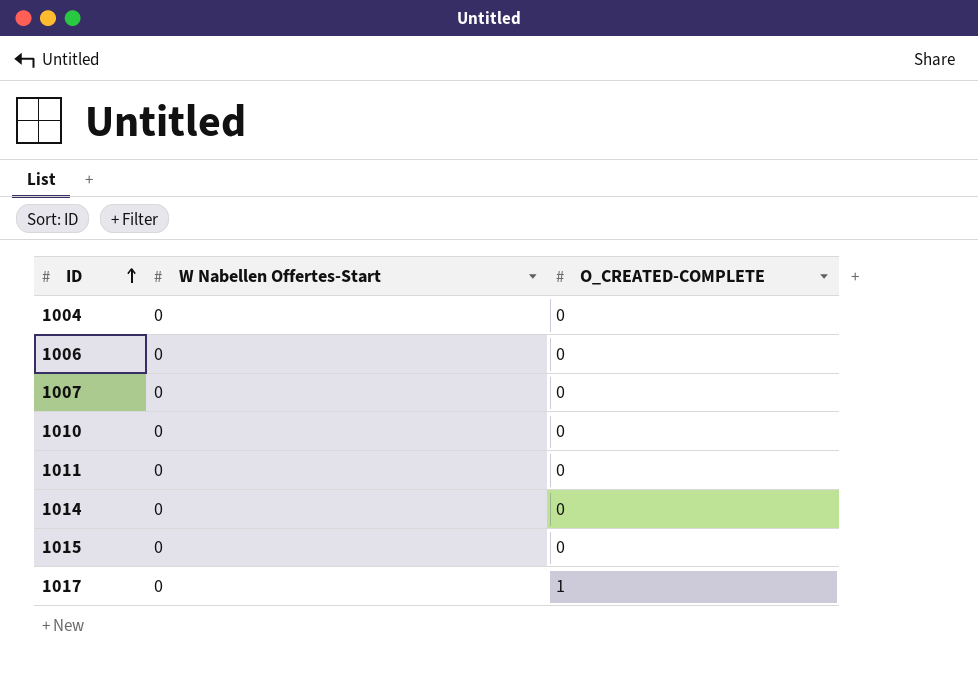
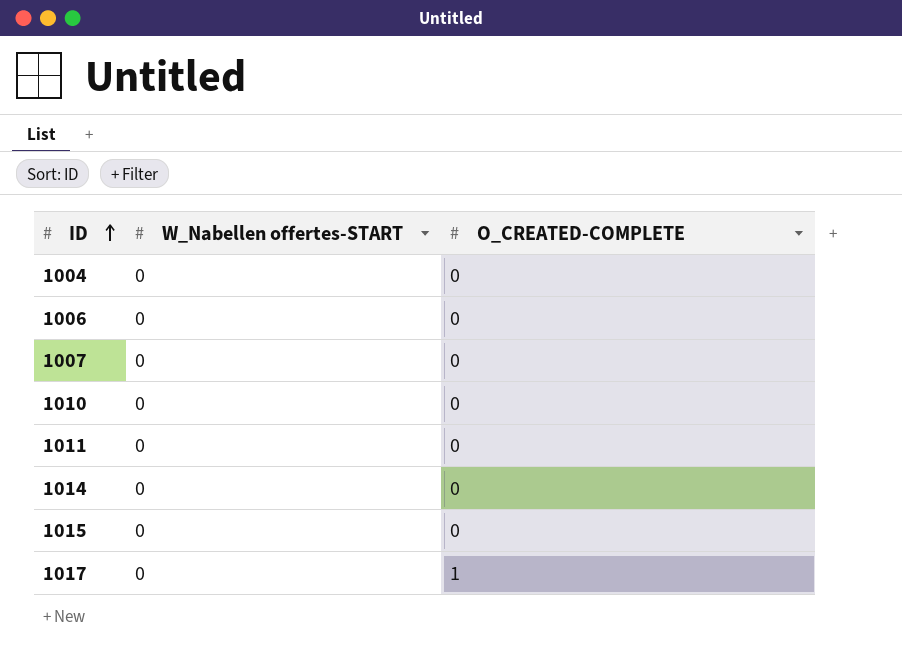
column name: W Nabellen Offertes-Start -> W_Nabellen offertes-START

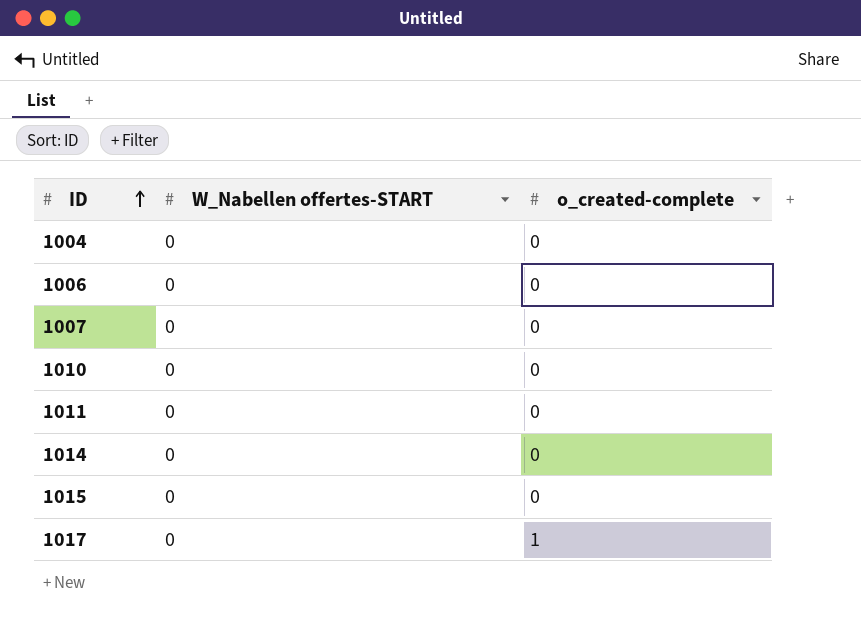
column name: O_CREATED-COMPLETE -> o_created-complete

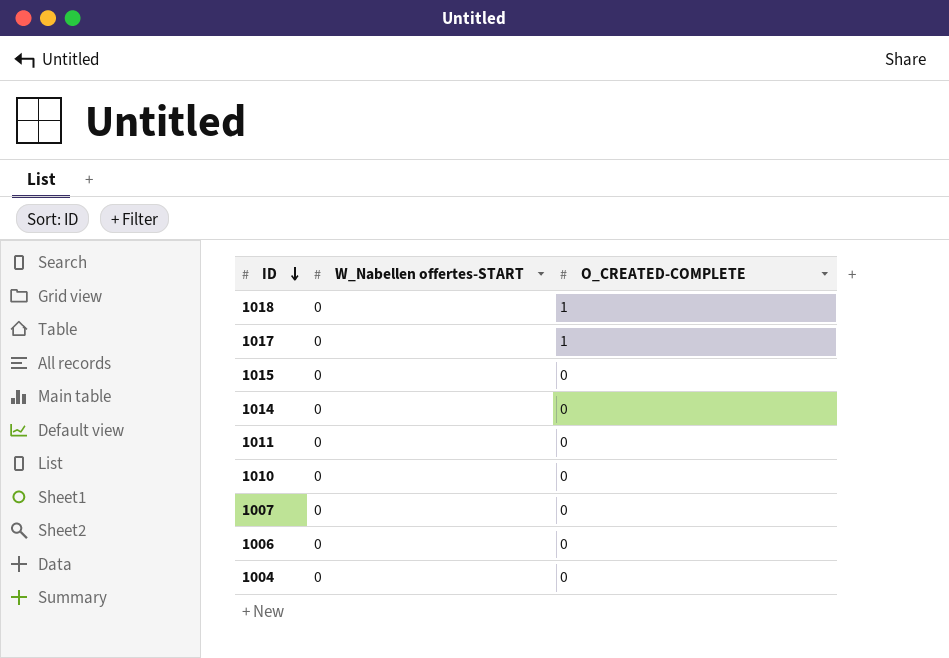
row order: ID ascending -> ID descending
column name: o_created-complete -> O_CREATED-COMPLETE
row 1018: none -> 0 | 1

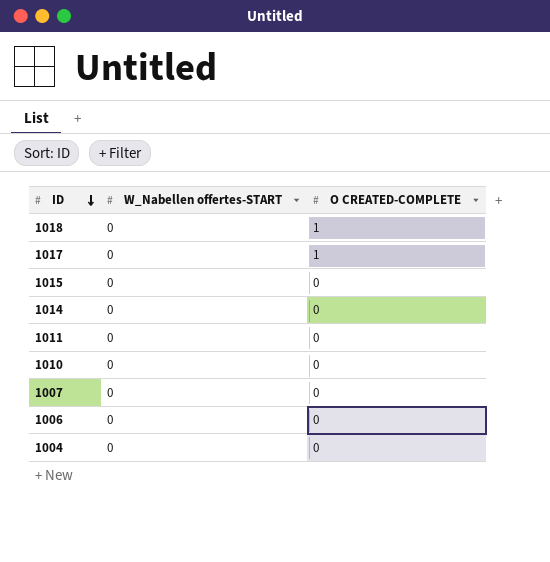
column name: O_CREATED-COMPLETE -> O CREATED-COMPLETE

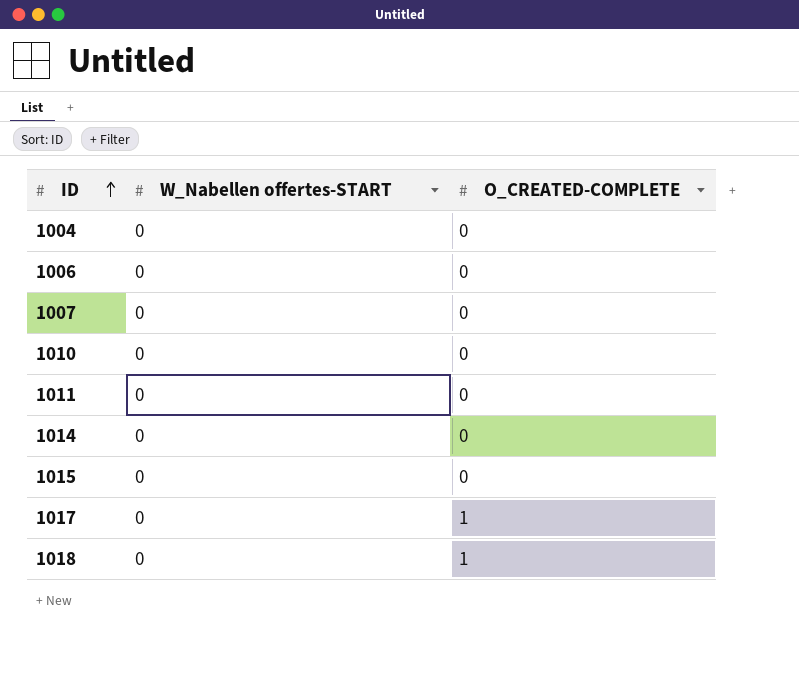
row order: ID descending -> ID ascending
column name: O CREATED-COMPLETE -> O_CREATED-COMPLETE

